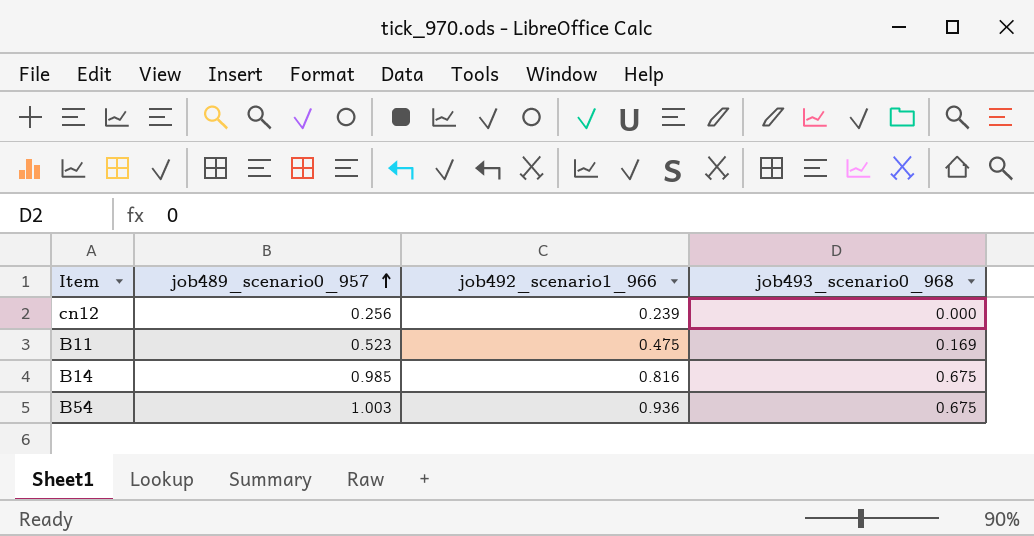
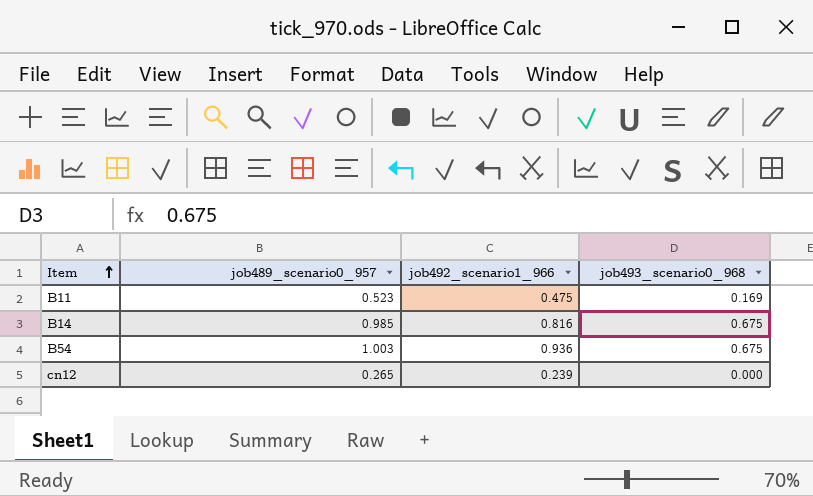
row order: job489_scenario0_957 ascending -> Item ascending
cn12 | job489_scenario0_957: 0.256 -> 0.265

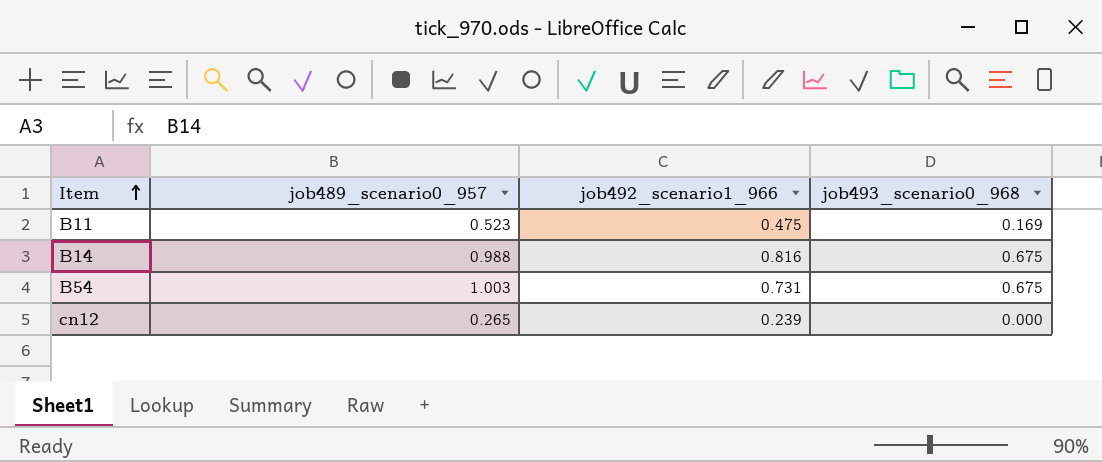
B14 | job489_scenario0_957: 0.985 -> 0.988
B54 | job492_scenario1_966: 0.936 -> 0.731

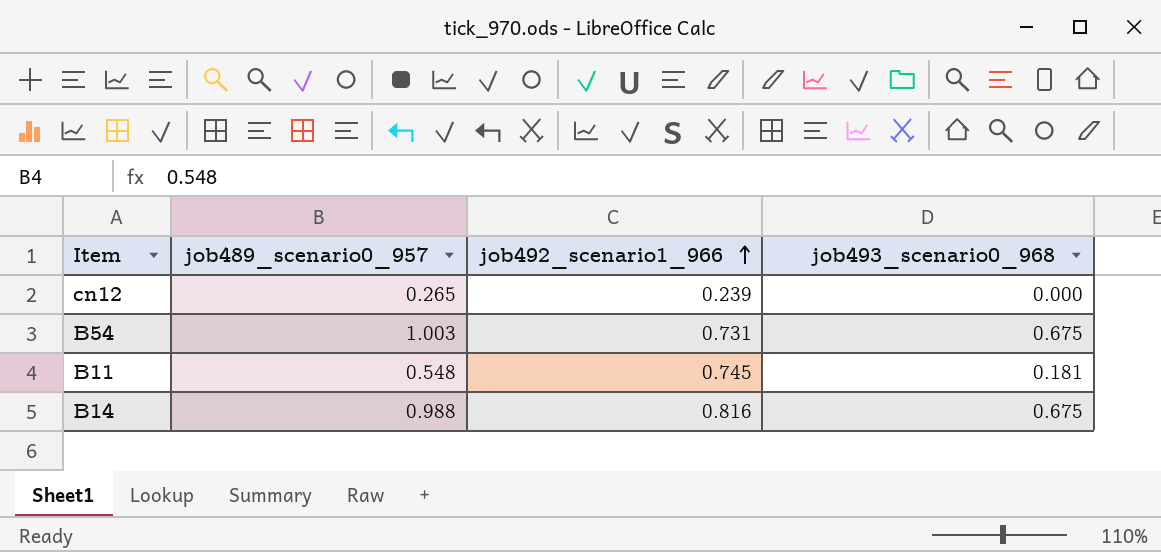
row order: Item ascending -> job492_scenario1_966 ascending
B11 | job489_scenario0_957: 0.523 -> 0.548
B11 | job492_scenario1_966: 0.475 -> 0.745
B11 | job493_scenario0_968: 0.169 -> 0.181

